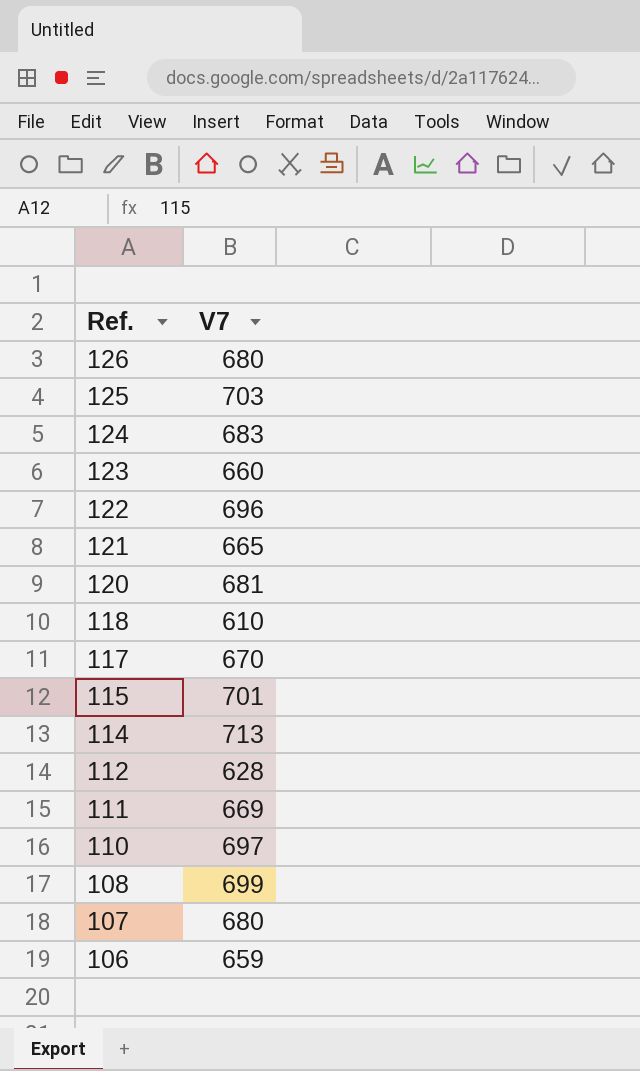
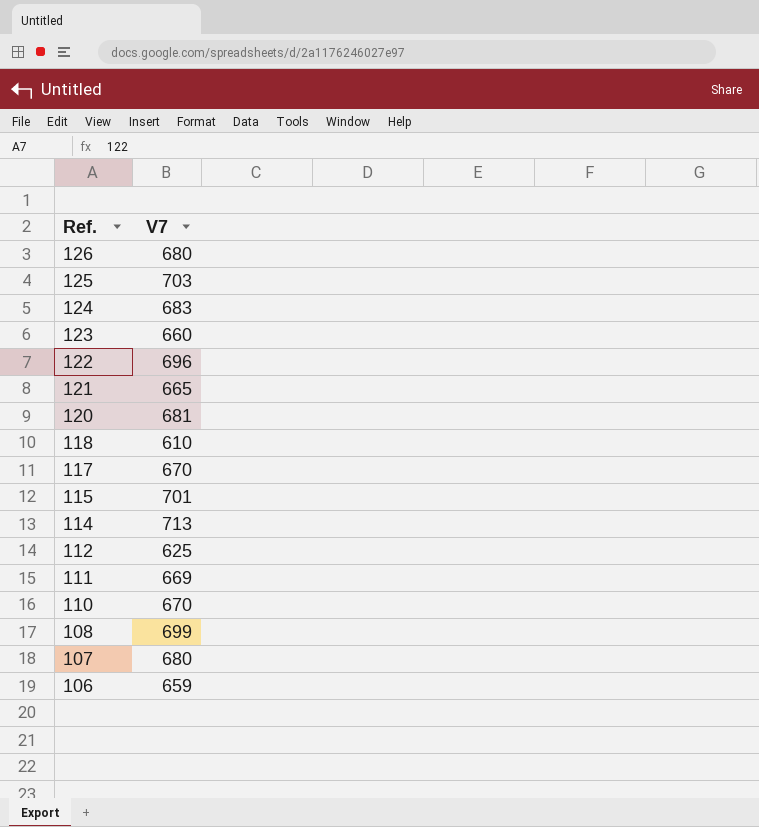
112 | V7: 628 -> 625
110 | V7: 697 -> 670

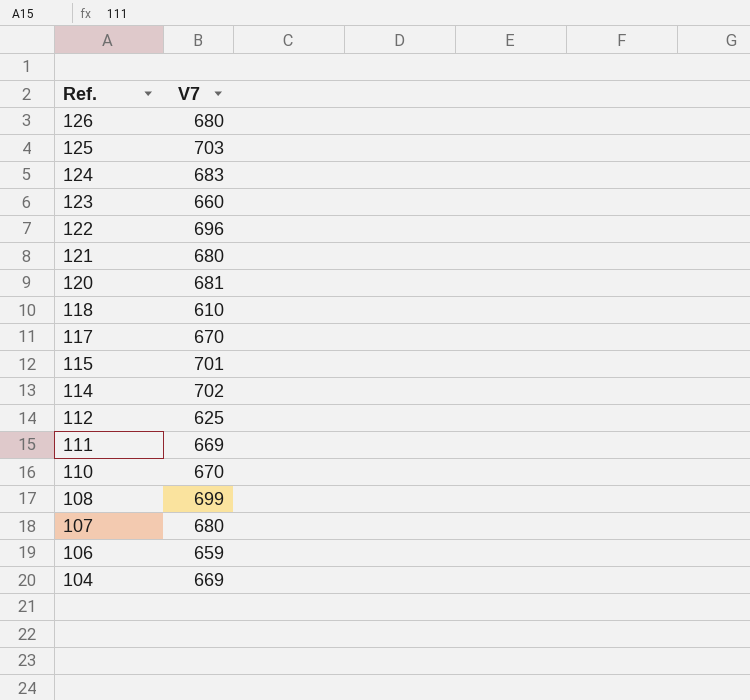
121 | V7: 665 -> 680
114 | V7: 713 -> 702
row 104: none -> 669

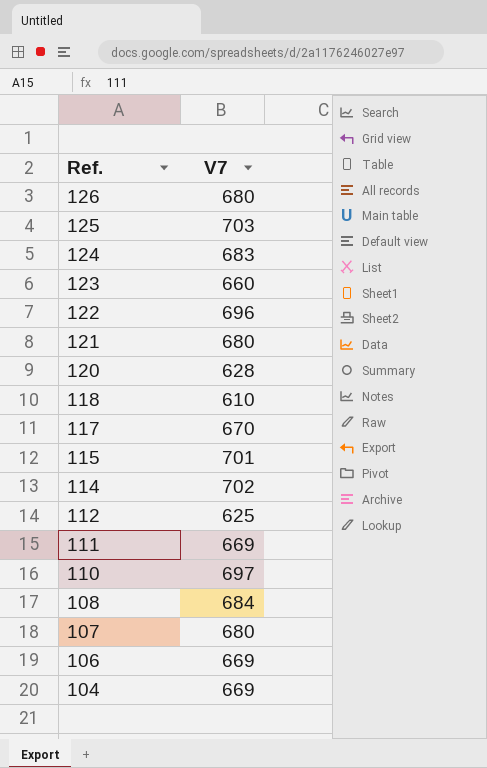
120 | V7: 681 -> 628
110 | V7: 670 -> 697
108 | V7: 699 -> 684
106 | V7: 659 -> 669

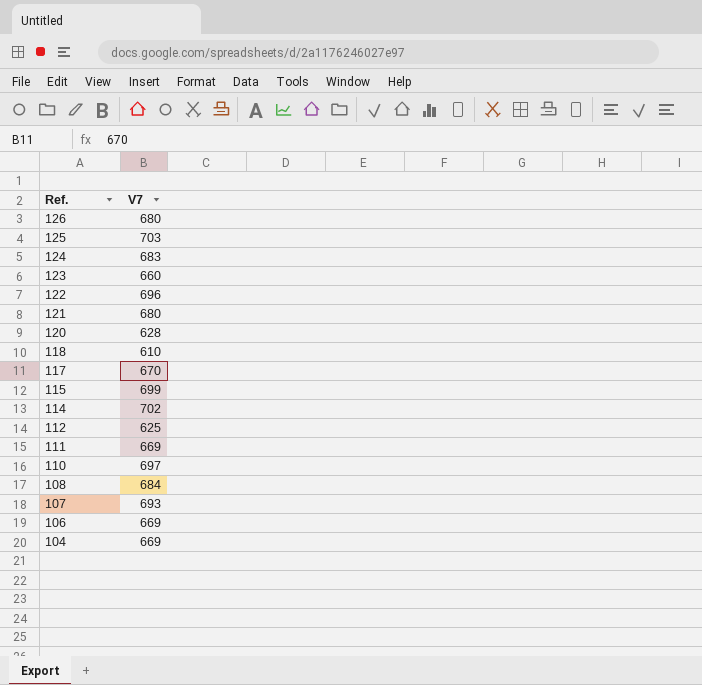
115 | V7: 701 -> 699
107 | V7: 680 -> 693

